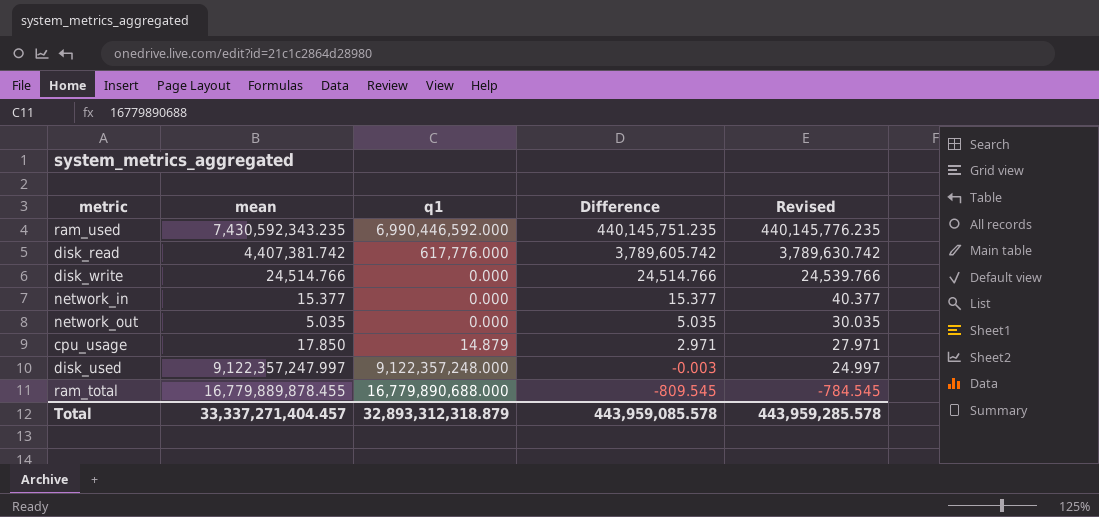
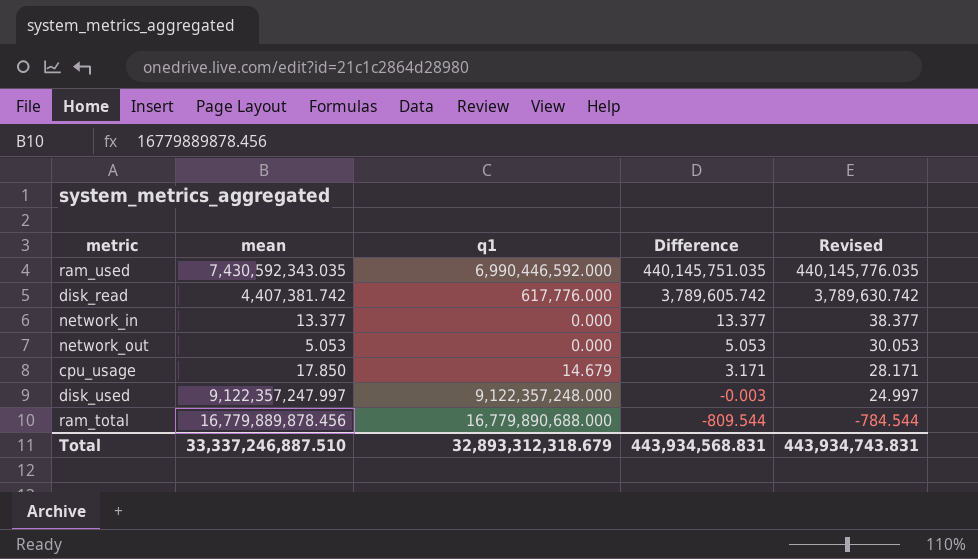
row disk_write: 24,514.766 | 0.000 | 24,514.766 | 24,539.766 -> none
ram_used | mean: 7,430,592,343.235 -> 7,430,592,343.035
ram_used | Difference: 440,145,751.235 -> 440,145,751.035
ram_used | Revised: 440,145,776.235 -> 440,145,776.035
network_in | mean: 15.377 -> 13.377
network_in | Difference: 15.377 -> 13.377
network_in | Revised: 40.377 -> 38.377
network_out | mean: 5.035 -> 5.053
network_out | Difference: 5.035 -> 5.053
network_out | Revised: 30.035 -> 30.053
cpu_usage | q1: 14.879 -> 14.679
cpu_usage | Difference: 2.971 -> 3.171
cpu_usage | Revised: 27.971 -> 28.171
ram_total | mean: 16,779,889,878.455 -> 16,779,889,878.456
ram_total | Difference: -809.545 -> -809.544
ram_total | Revised: -784.545 -> -784.544
Total | mean: 33,337,271,404.457 -> 33,337,246,887.510
Total | q1: 32,893,312,318.879 -> 32,893,312,318.679
Total | Difference: 443,959,085.578 -> 443,934,568.831
Total | Revised: 443,959,285.578 -> 443,934,743.831

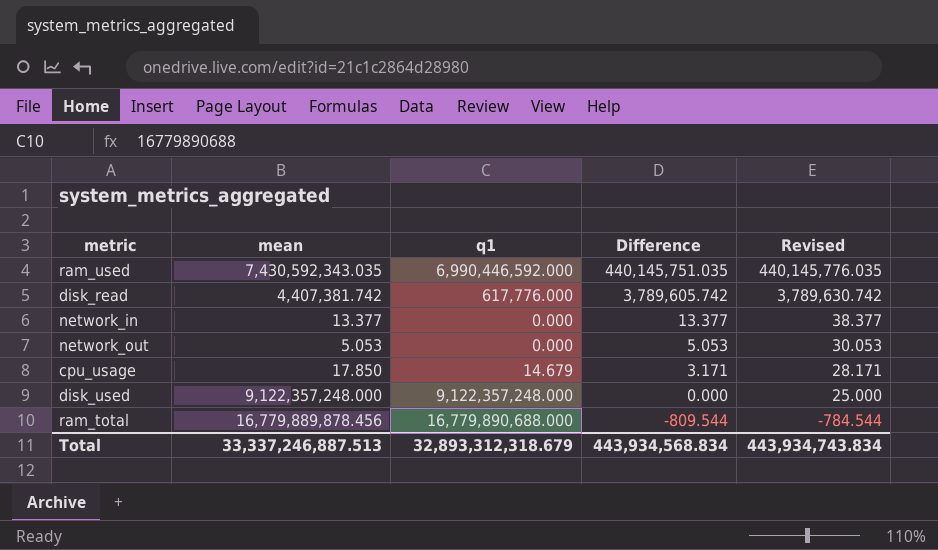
disk_used | mean: 9,122,357,247.997 -> 9,122,357,248.000
disk_used | Difference: -0.003 -> 0.000
disk_used | Revised: 24.997 -> 25.000
Total | mean: 33,337,246,887.510 -> 33,337,246,887.513
Total | Difference: 443,934,568.831 -> 443,934,568.834
Total | Revised: 443,934,743.831 -> 443,934,743.834

